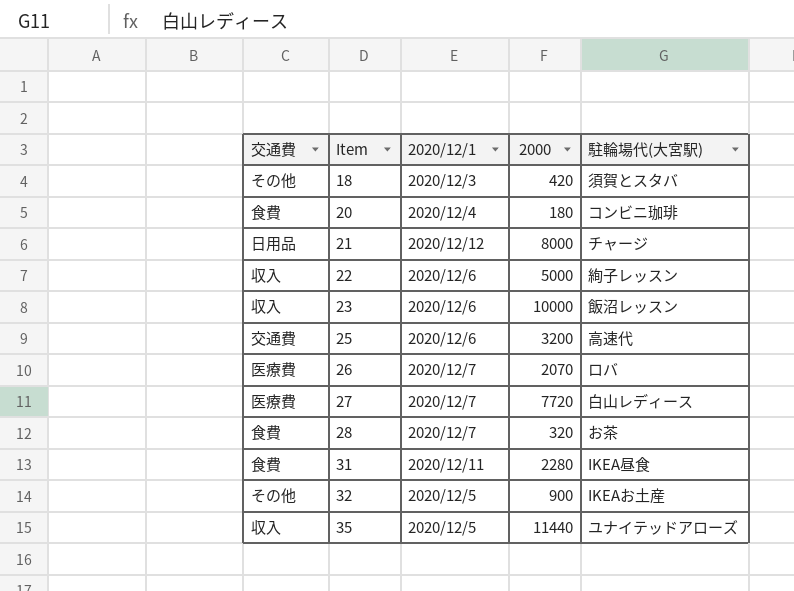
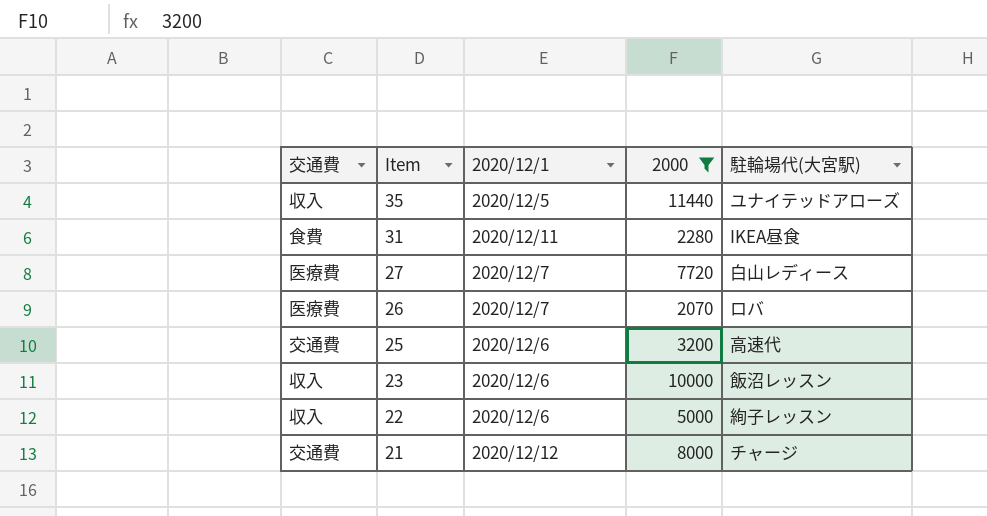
filter: none -> 2000 >= 2070
row order: Item ascending -> Item descending
21 | 交通費: 日用品 -> 交通費

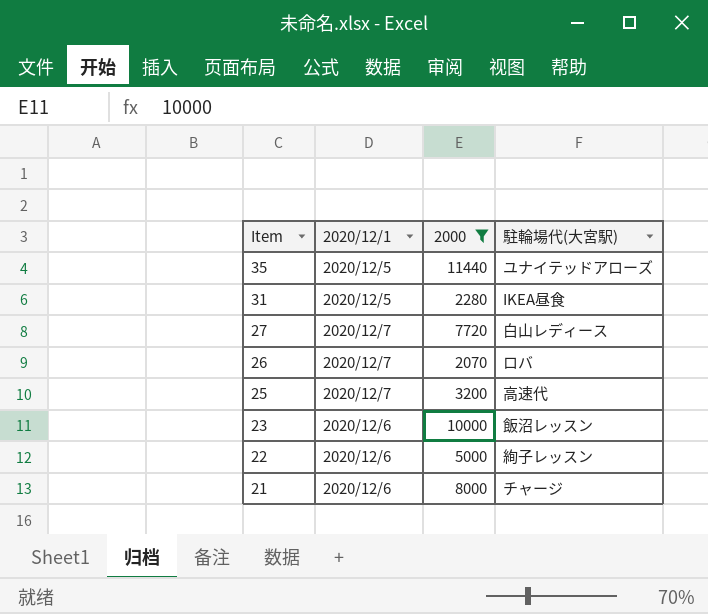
column 交通費 | position: 1 -> none
31 | 2020/12/1: 2020/12/11 -> 2020/12/5
25 | 2020/12/1: 2020/12/6 -> 2020/12/7
21 | 2020/12/1: 2020/12/12 -> 2020/12/6

